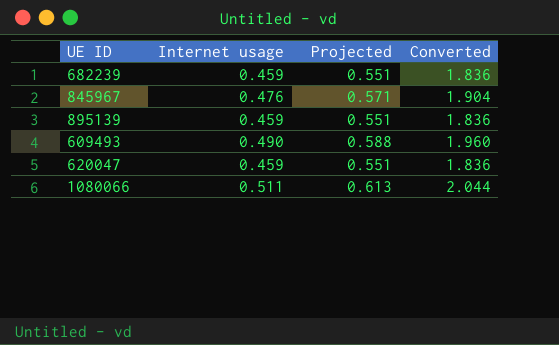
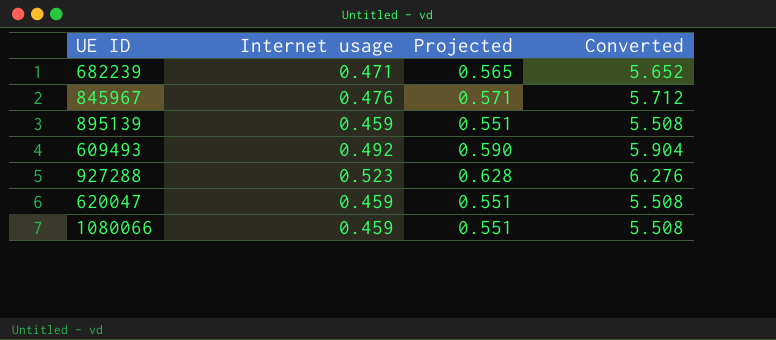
column Converted | formula: [Internet usage] * 4 -> [Internet usage] * 12
682239 | Internet usage: 0.459 -> 0.471
682239 | Projected: 0.551 -> 0.565
609493 | Internet usage: 0.490 -> 0.492
609493 | Projected: 0.588 -> 0.590
row 927288: none -> 0.523 | 0.628 | 6.276
1080066 | Internet usage: 0.511 -> 0.459
1080066 | Projected: 0.613 -> 0.551

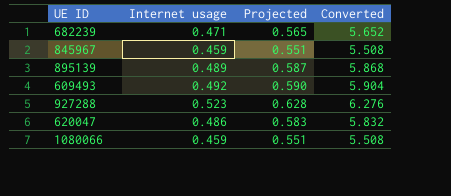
845967 | Internet usage: 0.476 -> 0.459
845967 | Projected: 0.571 -> 0.551
845967 | Converted: 5.712 -> 5.508
895139 | Internet usage: 0.459 -> 0.489
895139 | Projected: 0.551 -> 0.587
895139 | Converted: 5.508 -> 5.868
620047 | Internet usage: 0.459 -> 0.486
620047 | Projected: 0.551 -> 0.583
620047 | Converted: 5.508 -> 5.832

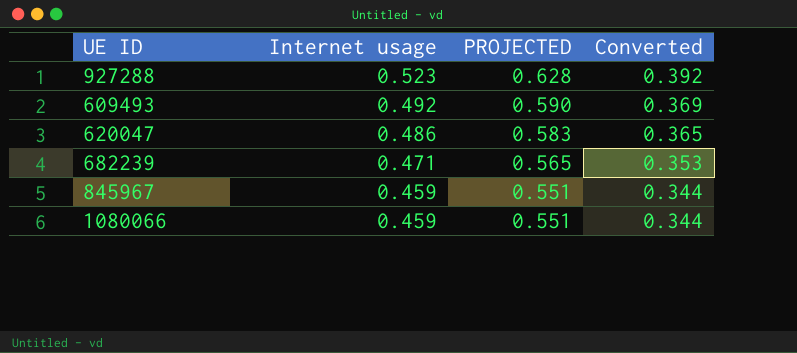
row order: none -> Internet usage descending
column name: Projected -> PROJECTED
column Converted | formula: [Internet usage] * 12 -> [Internet usage] * 0.75
row 895139: 0.489 | 0.587 | 5.868 -> none

